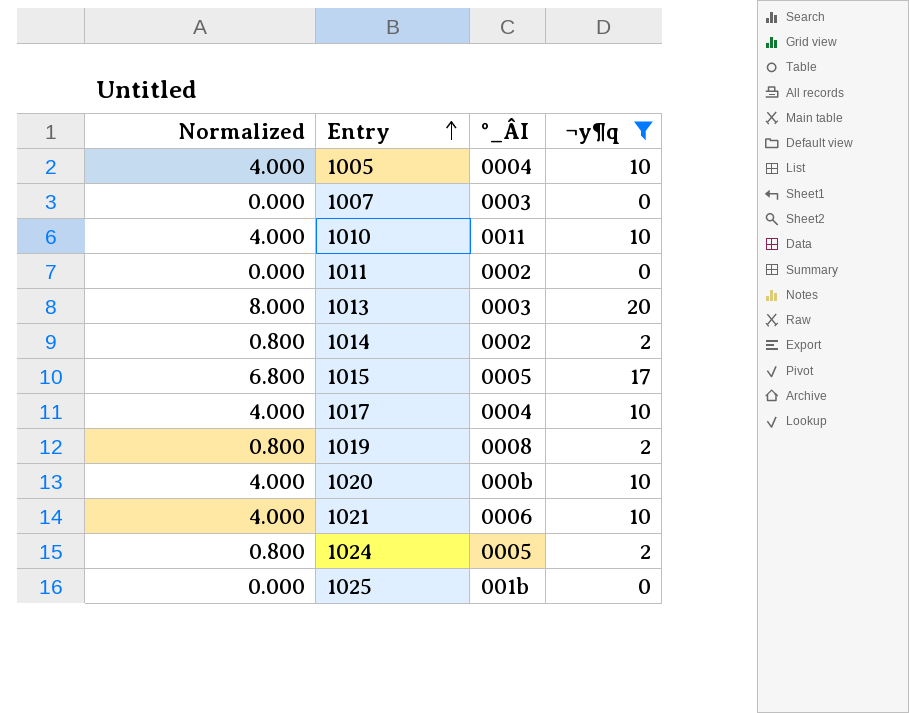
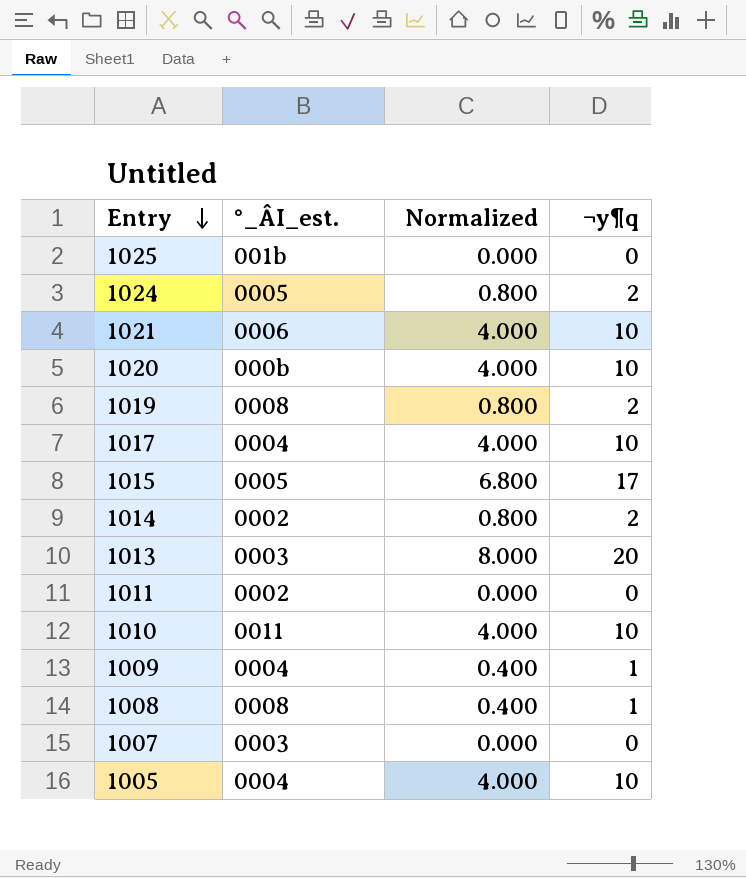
filter: ¬y¶q != 1 -> none
row order: Entry ascending -> Entry descending
column name: °_ÂI -> °_ÂI_est.
column Normalized | position: 1 -> 3

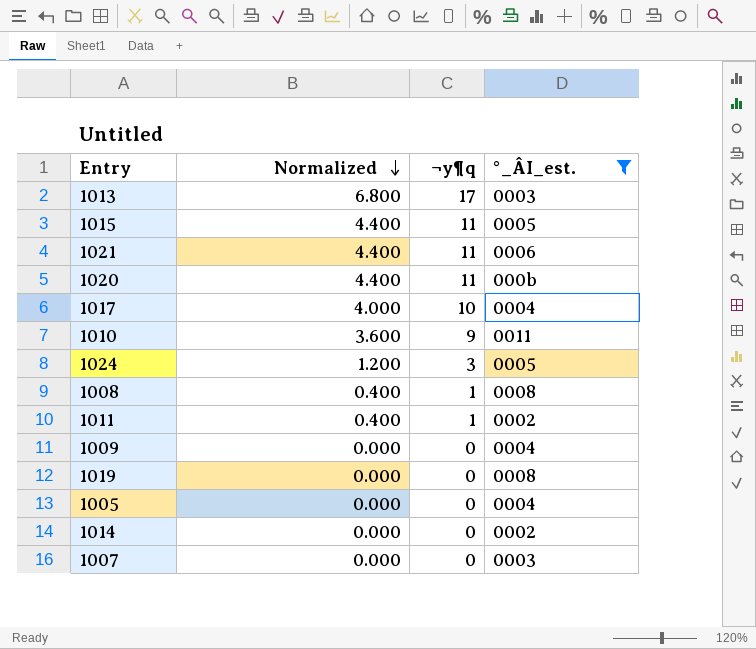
filter: none -> °_ÂI_est. != 001b
row order: Entry descending -> Normalized descending
column °_ÂI_est. | position: 2 -> 4
1013 | Normalized: 8.000 -> 6.800
1013 | ¬y¶q: 20 -> 17
1015 | Normalized: 6.800 -> 4.400
1015 | ¬y¶q: 17 -> 11
1021 | Normalized: 4.000 -> 4.400
1021 | ¬y¶q: 10 -> 11
1020 | Normalized: 4.000 -> 4.400
1020 | ¬y¶q: 10 -> 11
1010 | Normalized: 4.000 -> 3.600
1010 | ¬y¶q: 10 -> 9
1024 | Normalized: 0.800 -> 1.200
1024 | ¬y¶q: 2 -> 3
1011 | Normalized: 0.000 -> 0.400
1011 | ¬y¶q: 0 -> 1
1009 | Normalized: 0.400 -> 0.000
1009 | ¬y¶q: 1 -> 0
1019 | Normalized: 0.800 -> 0.000
1019 | ¬y¶q: 2 -> 0
1005 | Normalized: 4.000 -> 0.000
1005 | ¬y¶q: 10 -> 0
1014 | Normalized: 0.800 -> 0.000
1014 | ¬y¶q: 2 -> 0

